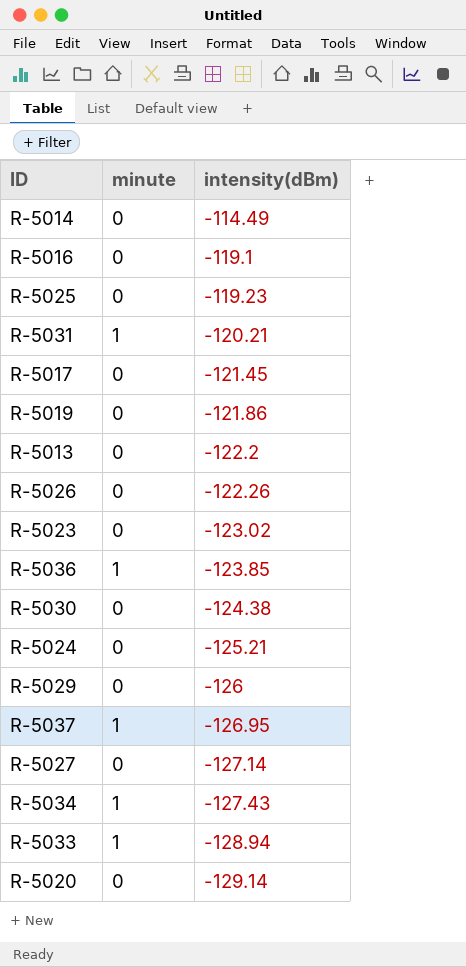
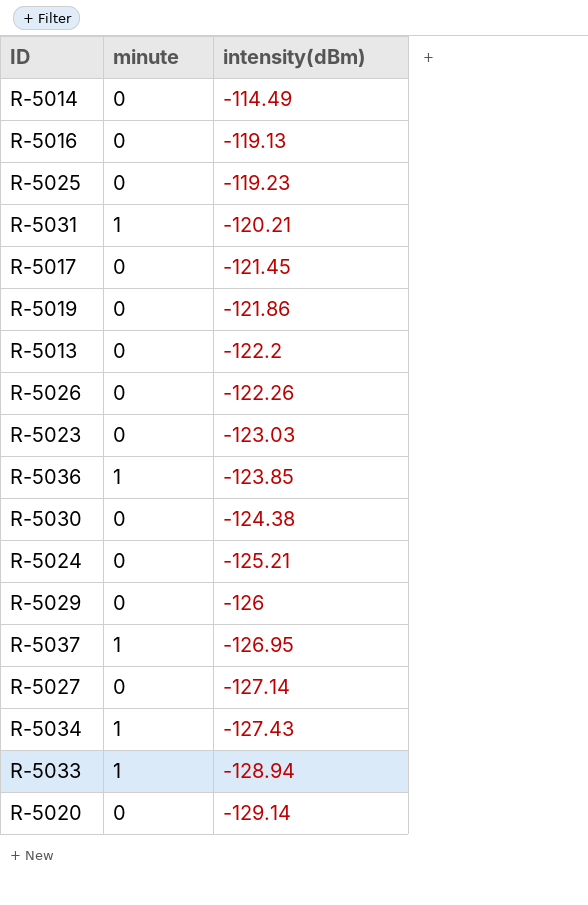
R-5016 | intensity(dBm): -119.1 -> -119.13
R-5023 | intensity(dBm): -123.02 -> -123.03

